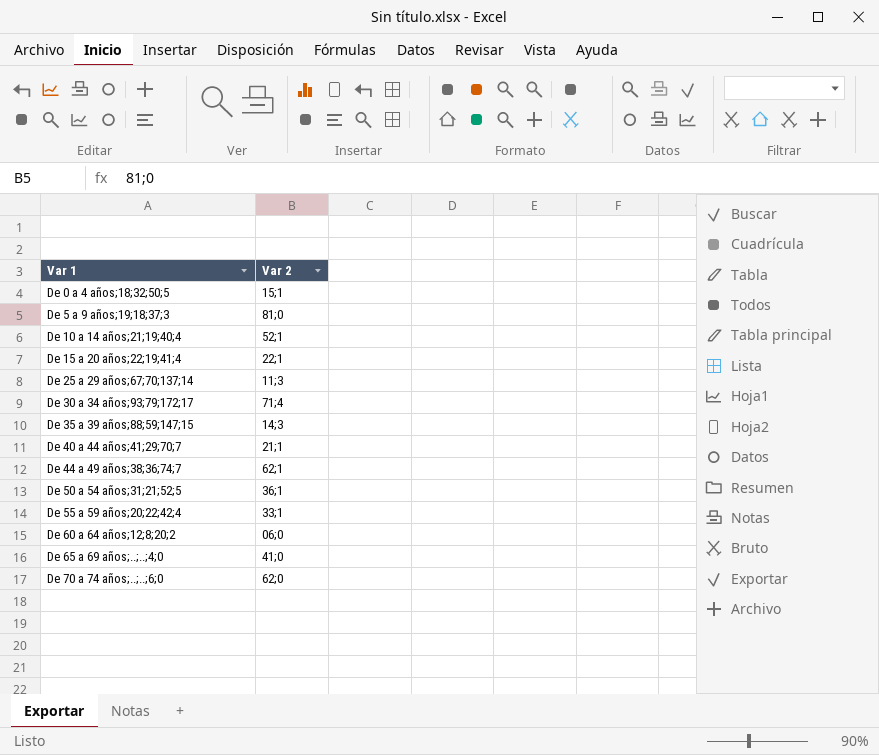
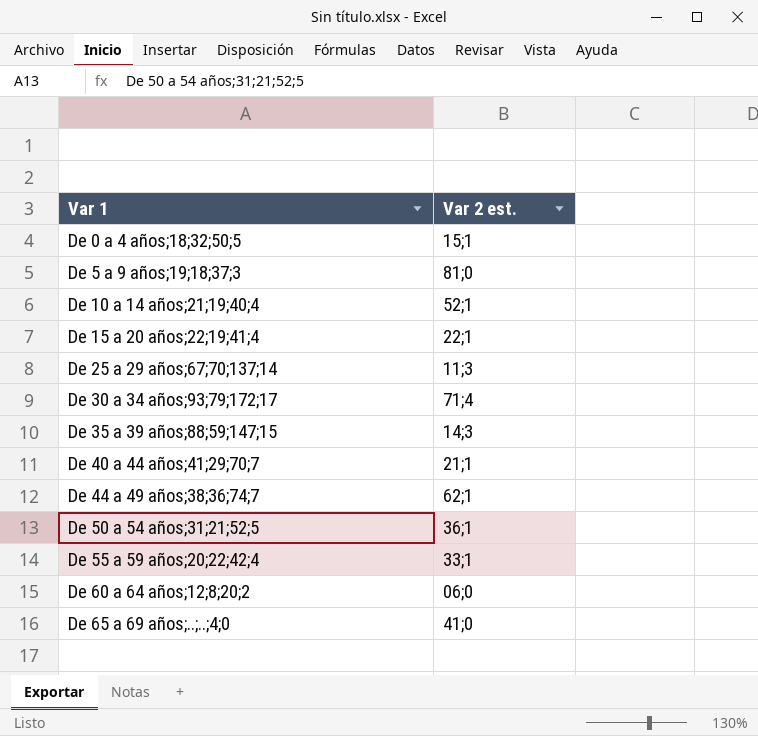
column name: Var 2 -> Var 2 est.
row De 70 a 74 años;..;..;6;0: 62;0 -> none

